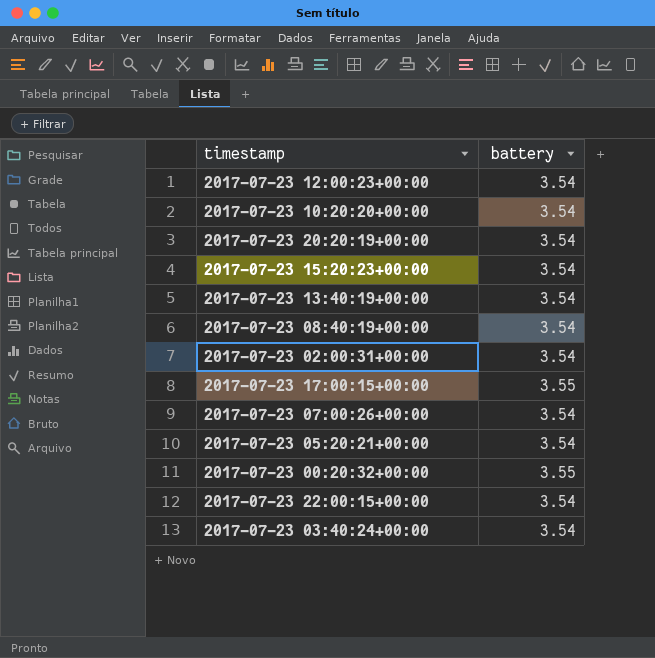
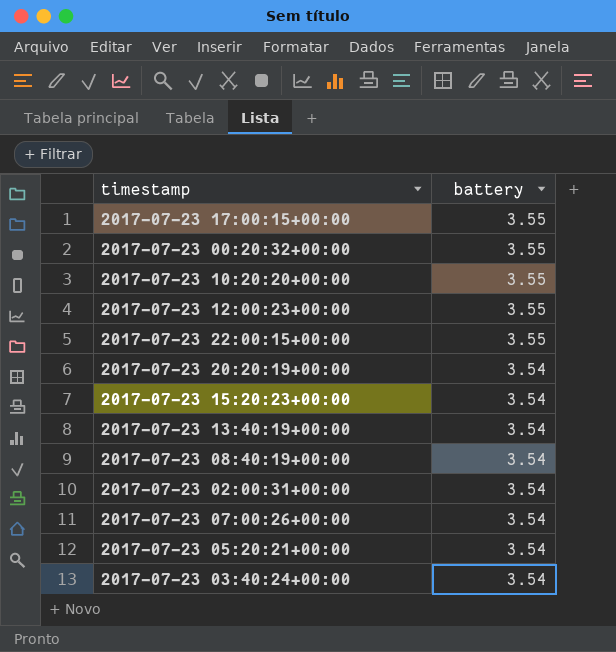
row order: none -> battery descending
2017-07-23 10:20:20+00:00 | battery: 3.54 -> 3.55
2017-07-23 12:00:23+00:00 | battery: 3.54 -> 3.55
2017-07-23 22:00:15+00:00 | battery: 3.54 -> 3.55

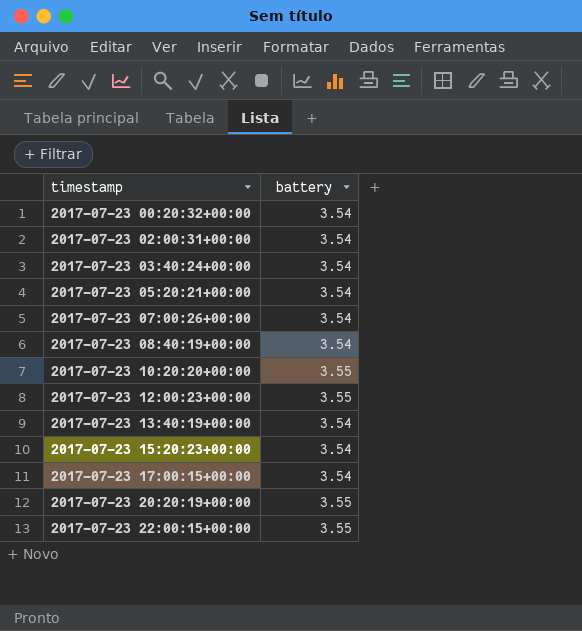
row order: battery descending -> timestamp ascending
2017-07-23 00:20:32+00:00 | battery: 3.55 -> 3.54
2017-07-23 17:00:15+00:00 | battery: 3.55 -> 3.54
2017-07-23 20:20:19+00:00 | battery: 3.54 -> 3.55

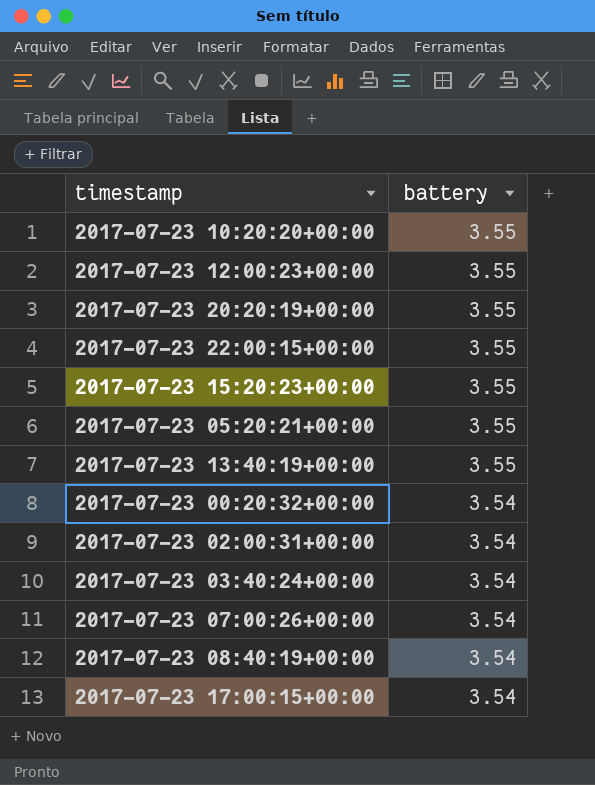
row order: timestamp ascending -> battery descending
2017-07-23 15:20:23+00:00 | battery: 3.54 -> 3.55
2017-07-23 05:20:21+00:00 | battery: 3.54 -> 3.55
2017-07-23 13:40:19+00:00 | battery: 3.54 -> 3.55

